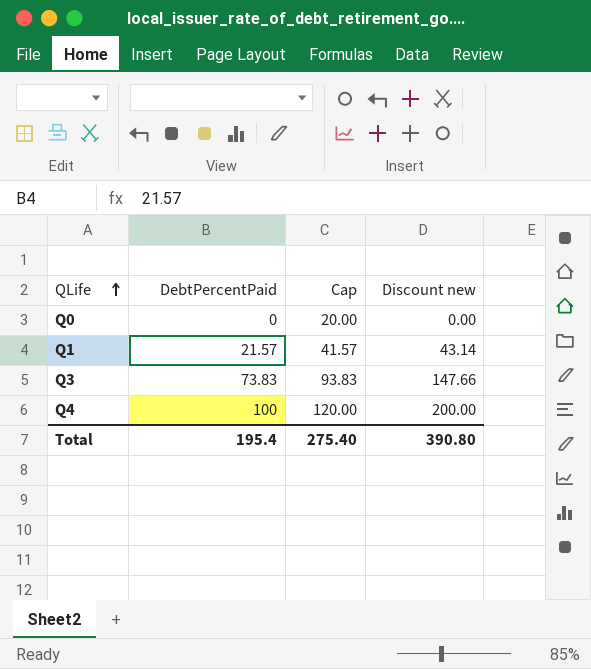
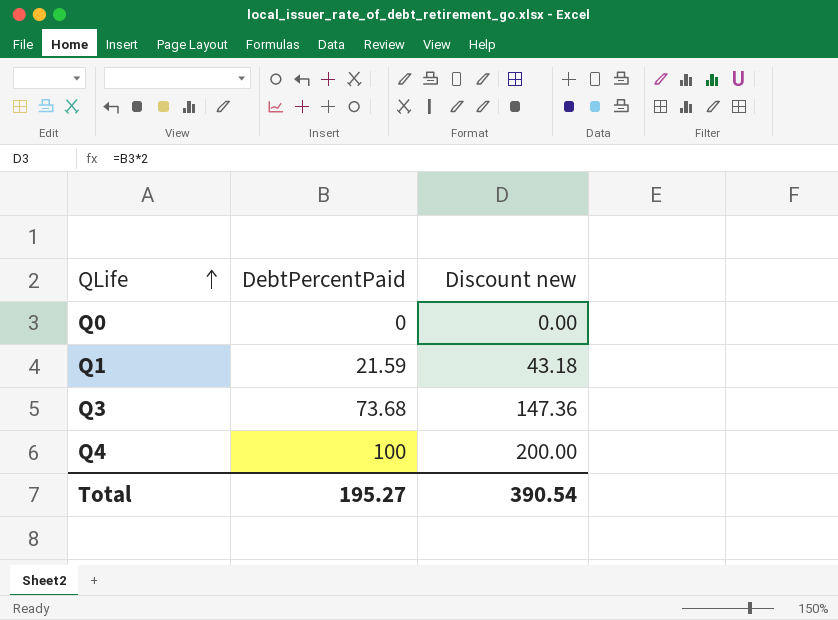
column Cap | formula: [DebtPercentPaid] + 20 -> none
Q1 | DebtPercentPaid: 21.57 -> 21.59
Q1 | Discount new: 43.14 -> 43.18
Q3 | DebtPercentPaid: 73.83 -> 73.68
Q3 | Discount new: 147.66 -> 147.36
Total | DebtPercentPaid: 195.4 -> 195.27
Total | Discount new: 390.80 -> 390.54

